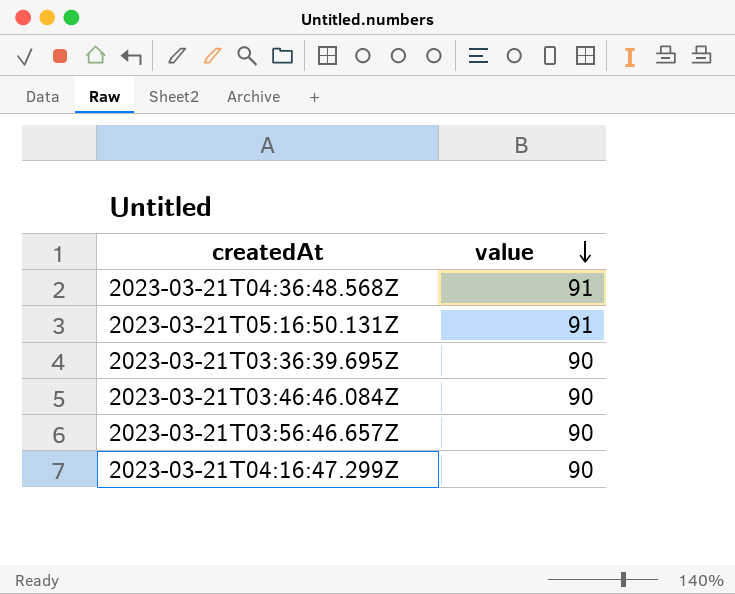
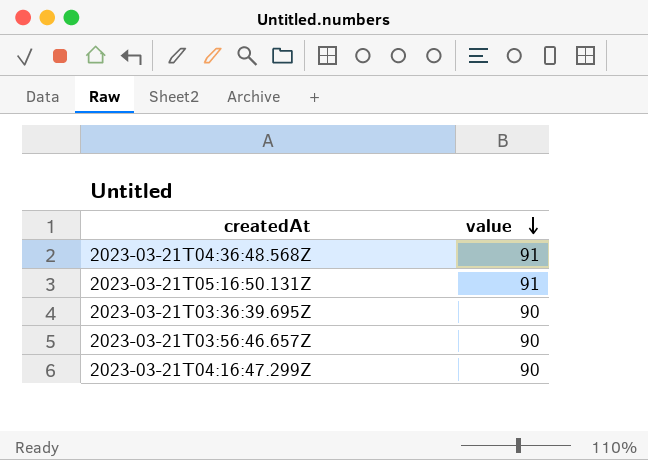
row 2023-03-21T03:46:46.084Z: 90 -> none

